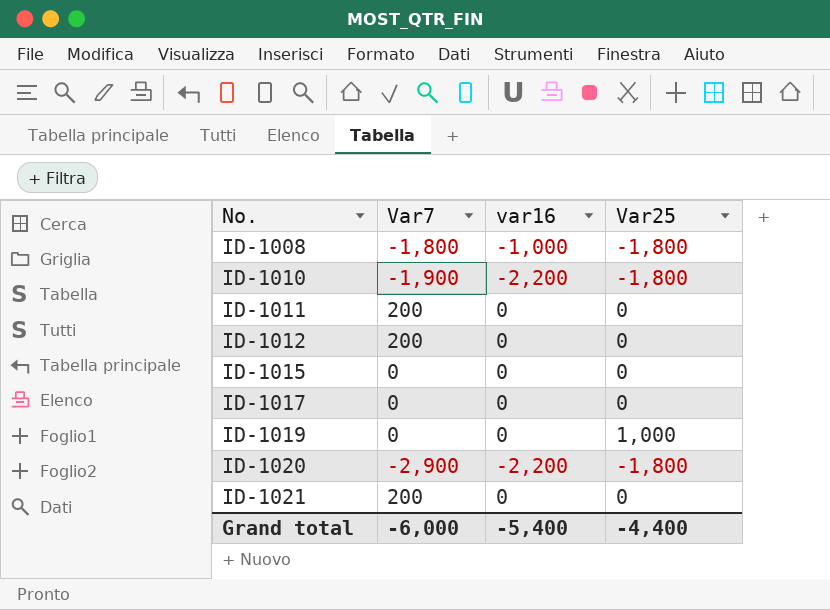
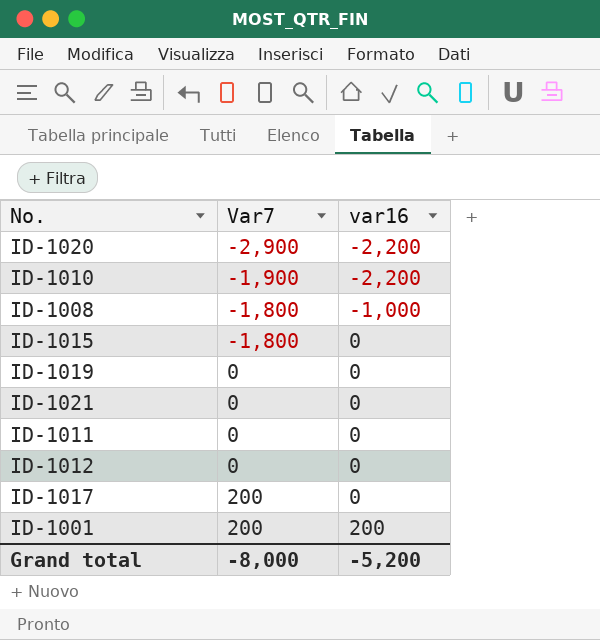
row order: No. ascending -> Var7 ascending
column Var25 | position: 4 -> none
ID-1015 | Var7: 0 -> -1,800
ID-1021 | Var7: 200 -> 0
ID-1011 | Var7: 200 -> 0
ID-1012 | Var7: 200 -> 0
ID-1017 | Var7: 0 -> 200
row ID-1001: none -> 200 | 200
Grand total | Var7: -6,000 -> -8,000
Grand total | var16: -5,400 -> -5,200

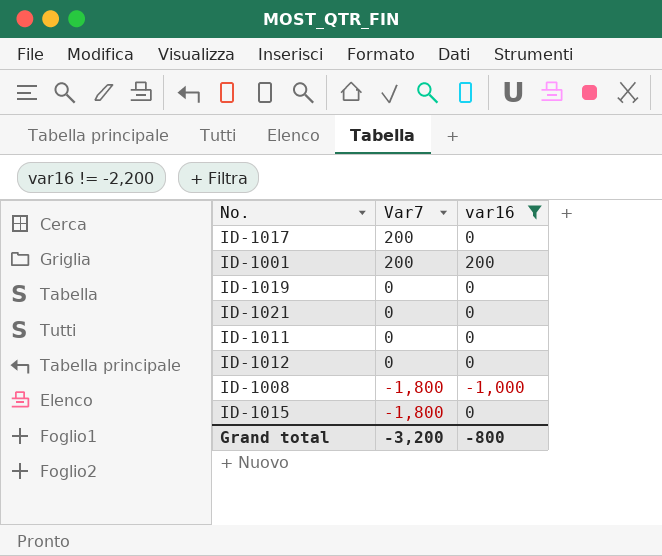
filter: none -> var16 != -2,200
row order: Var7 ascending -> Var7 descending
Grand total | Var7: -8,000 -> -3,200
Grand total | var16: -5,200 -> -800

